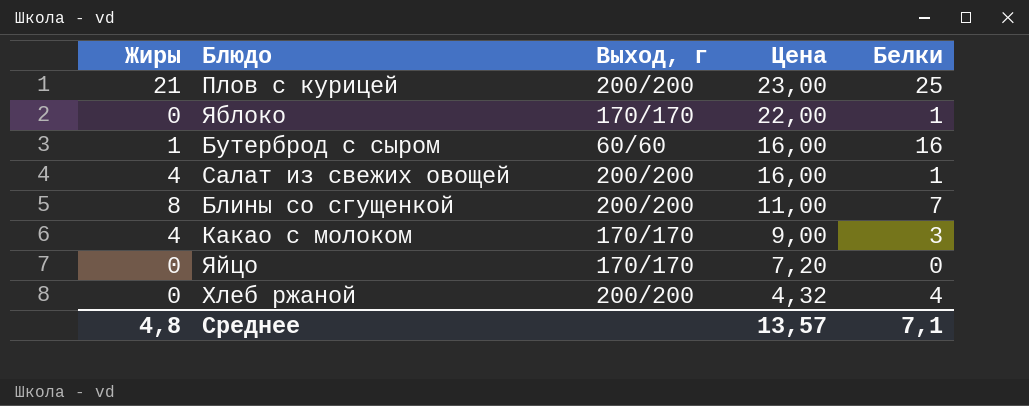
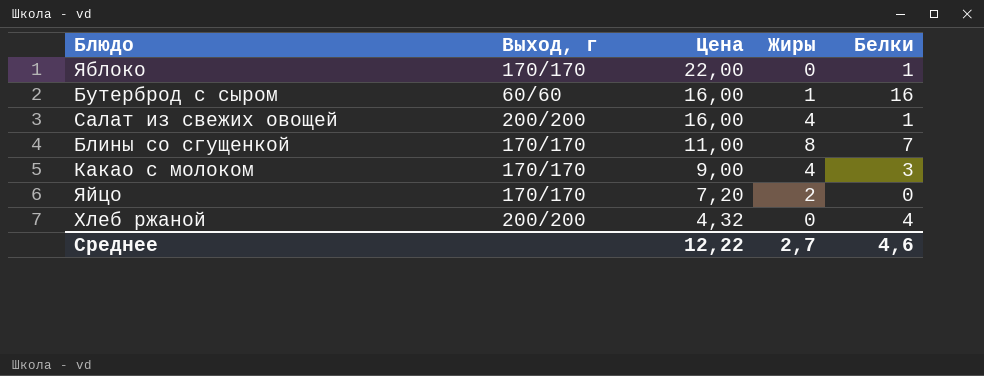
column Жиры | position: 1 -> 4
row Плов с курицей: 21 | 200/200 | 23,00 | 25 -> none
Блины со сгущенкой | Выход, г: 200/200 -> 170/170
Яйцо | Жиры: 0 -> 2
Среднее | Цена: 13,57 -> 12,22
Среднее | Жиры: 4,8 -> 2,7
Среднее | Белки: 7,1 -> 4,6

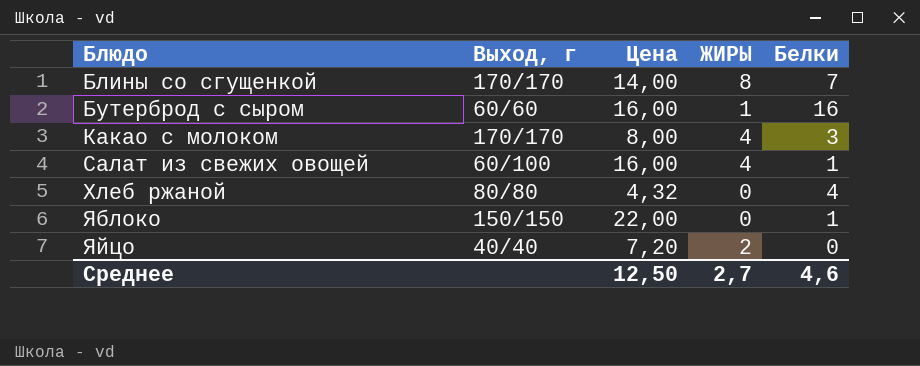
row order: Цена descending -> Блюдо ascending
column name: Жиры -> ЖИРЫ
Блины со сгущенкой | Цена: 11,00 -> 14,00
Какао с молоком | Цена: 9,00 -> 8,00
Салат из свежих овощей | Выход, г: 200/200 -> 60/100
Хлеб ржаной | Выход, г: 200/200 -> 80/80
Яблоко | Выход, г: 170/170 -> 150/150
Яйцо | Выход, г: 170/170 -> 40/40
Среднее | Цена: 12,22 -> 12,50

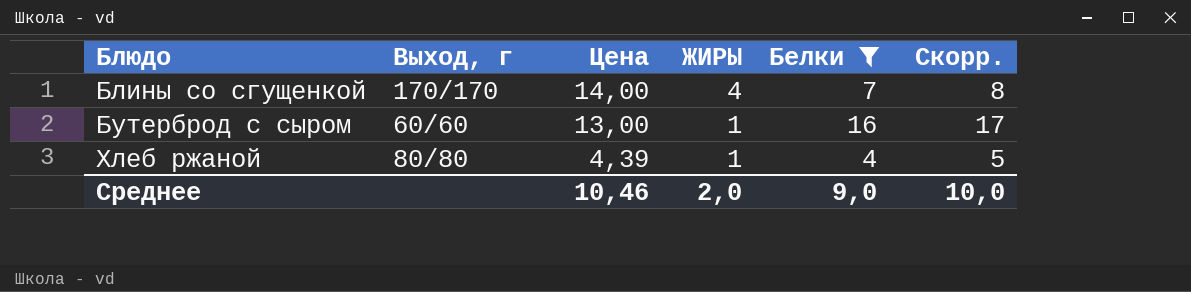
filter: none -> Белки >= 4
column Скорр. | formula: none -> [Белки] + 1
Блины со сгущенкой | ЖИРЫ: 8 -> 4
Бутерброд с сыром | Цена: 16,00 -> 13,00
Хлеб ржаной | Цена: 4,32 -> 4,39
Хлеб ржаной | ЖИРЫ: 0 -> 1
Среднее | Цена: 12,50 -> 10,46
Среднее | ЖИРЫ: 2,7 -> 2,0
Среднее | Белки: 4,6 -> 9,0

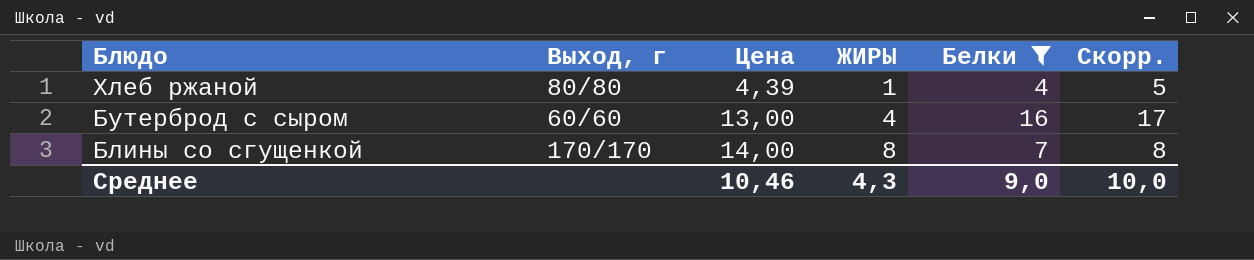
row order: Блюдо ascending -> Блюдо descending
Бутерброд с сыром | ЖИРЫ: 1 -> 4
Блины со сгущенкой | ЖИРЫ: 4 -> 8
Среднее | ЖИРЫ: 2,0 -> 4,3

